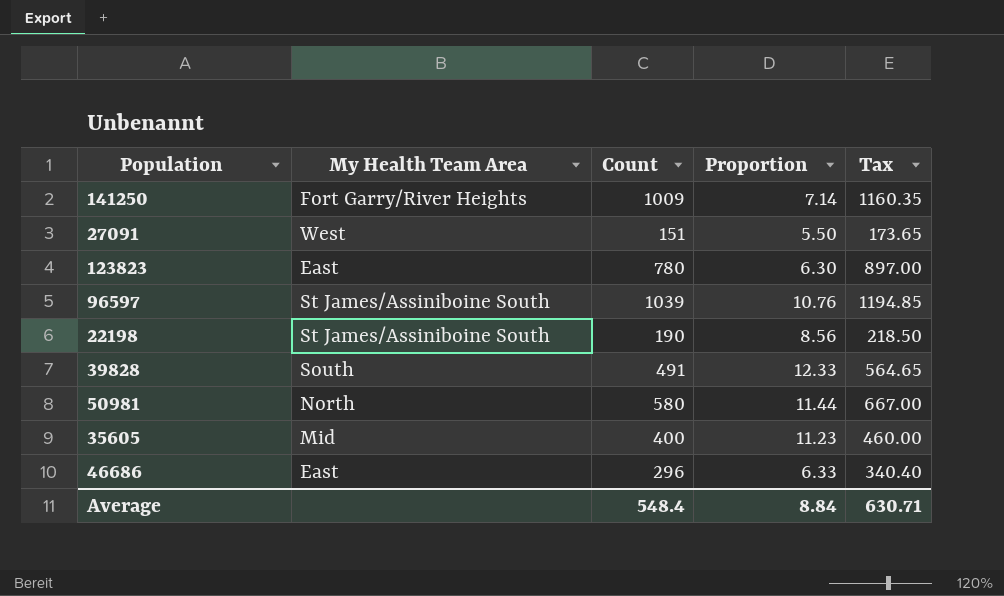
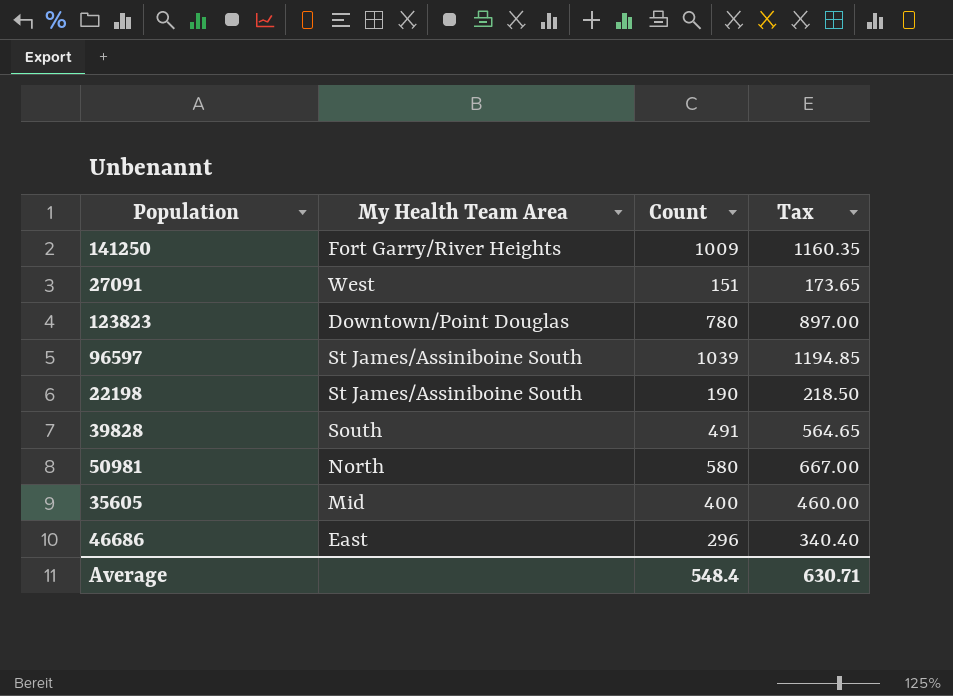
column Proportion | position: 4 -> none
123823 | My Health Team Area: East -> Downtown/Point Douglas

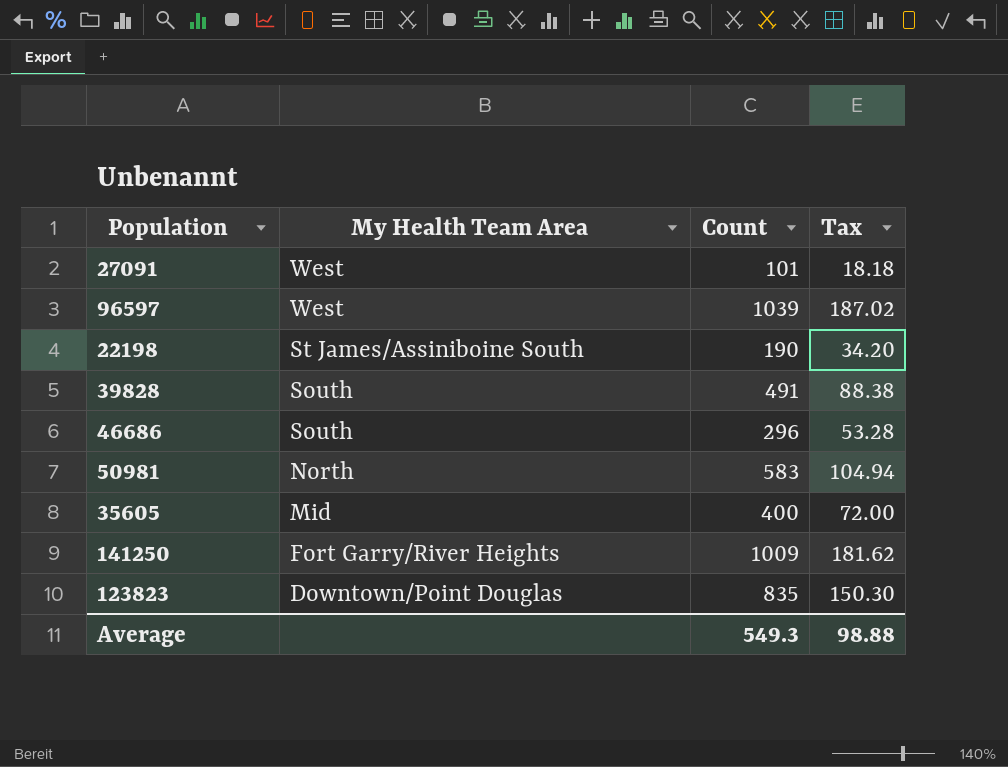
row order: none -> My Health Team Area descending
column Tax | formula: [Count] * 1.15 -> [Count] * 0.18
27091 | Count: 151 -> 101
96597 | My Health Team Area: St James/Assiniboine South -> West
46686 | My Health Team Area: East -> South
50981 | Count: 580 -> 583
123823 | Count: 780 -> 835
Average | Count: 548.4 -> 549.3
Average | Tax: 630.71 -> 98.88

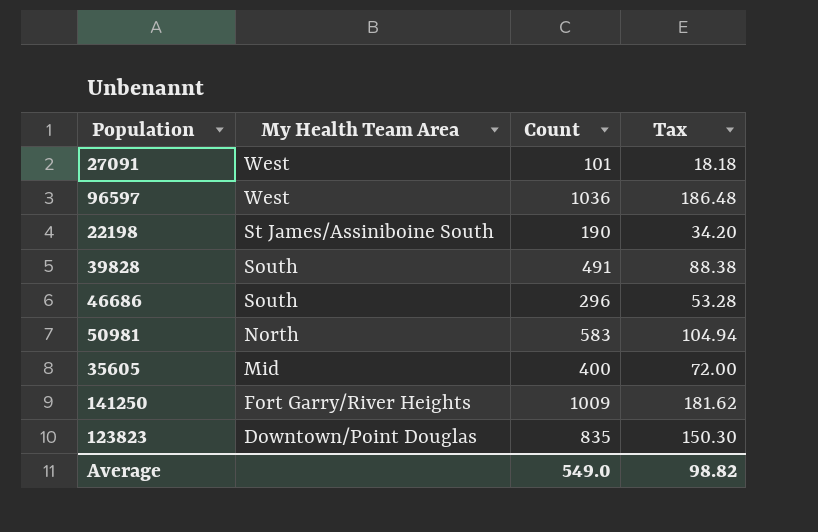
96597 | Count: 1039 -> 1036
96597 | Tax: 187.02 -> 186.48
Average | Count: 549.3 -> 549.0
Average | Tax: 98.88 -> 98.82

